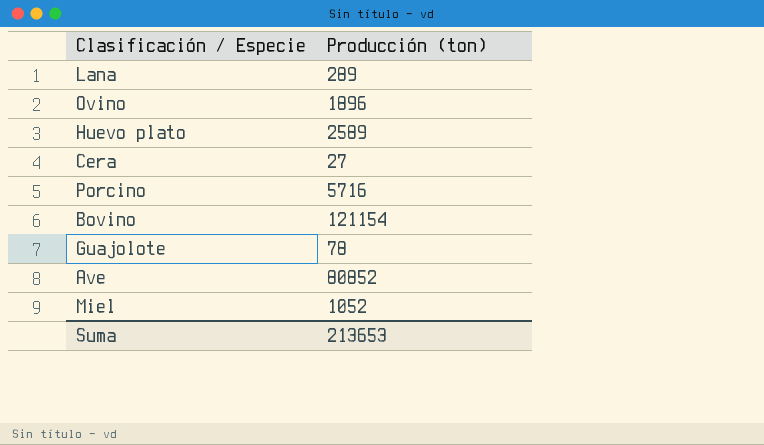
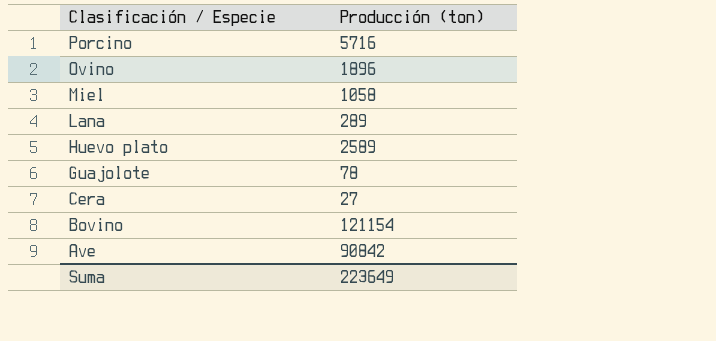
row order: none -> Clasificación / Especie descending
Miel | Producción (ton): 1052 -> 1058
Ave | Producción (ton): 80852 -> 90842
Suma | Producción (ton): 213653 -> 223649

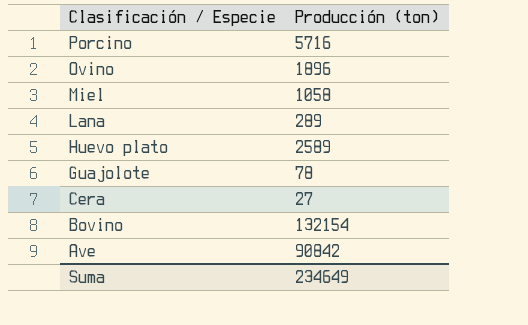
Bovino | Producción (ton): 121154 -> 132154
Suma | Producción (ton): 223649 -> 234649

